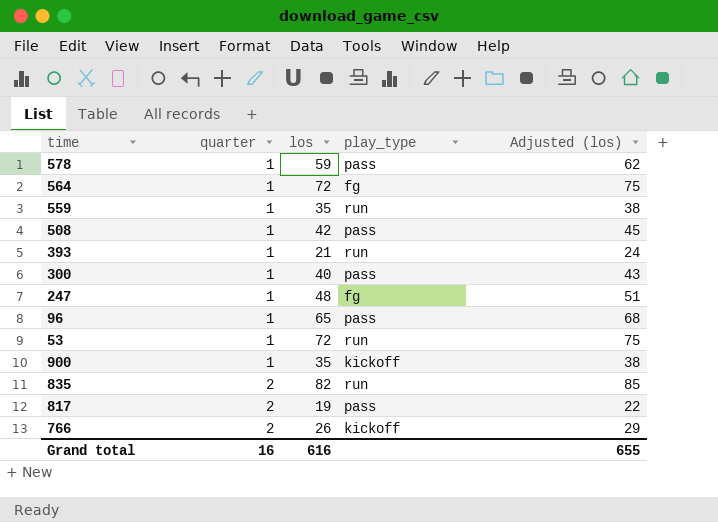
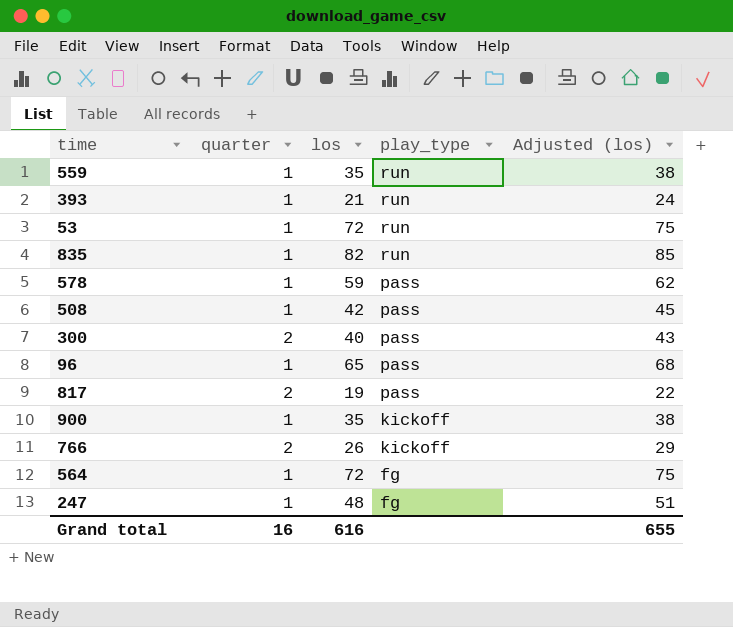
row order: quarter ascending -> play_type descending
835 | quarter: 2 -> 1
300 | quarter: 1 -> 2

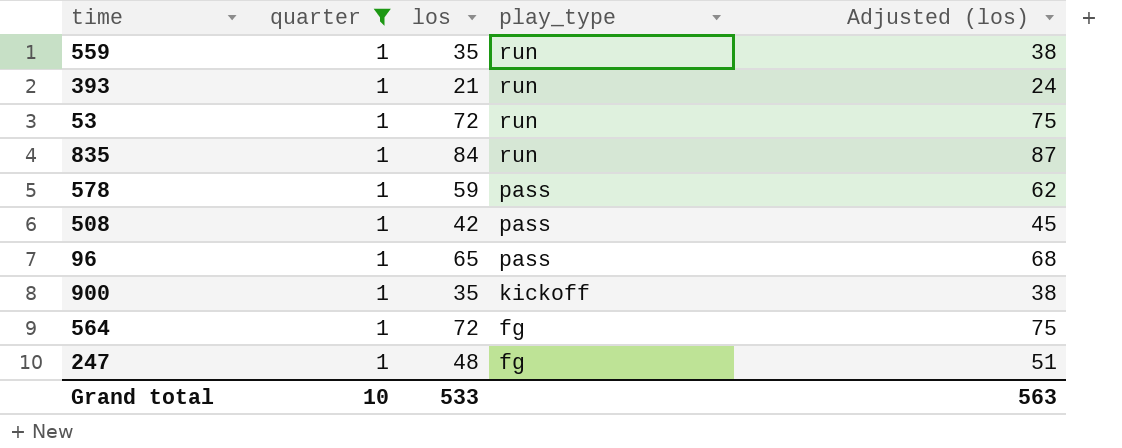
filter: none -> quarter = 1
835 | los: 82 -> 84
835 | Adjusted (los): 85 -> 87
Grand total | quarter: 16 -> 10
Grand total | los: 616 -> 533
Grand total | Adjusted (los): 655 -> 563

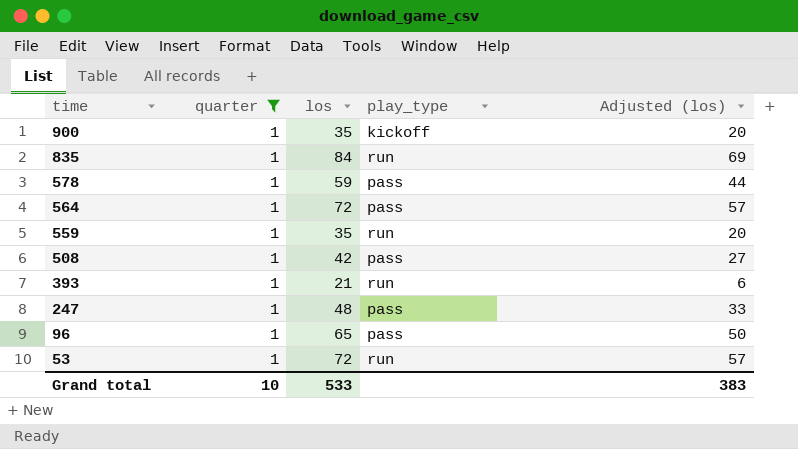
row order: play_type descending -> time descending
column Adjusted (los) | formula: [los] + 3 -> [los] - 15
564 | play_type: fg -> pass
247 | play_type: fg -> pass
Grand total | Adjusted (los): 563 -> 383

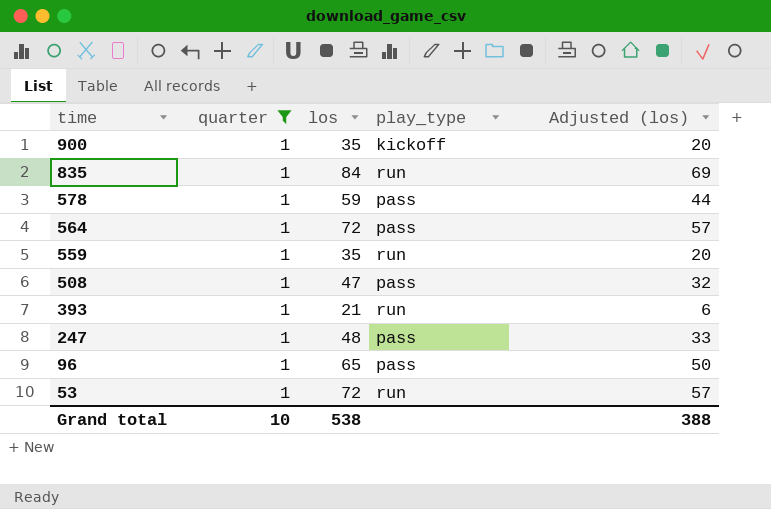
508 | los: 42 -> 47
508 | Adjusted (los): 27 -> 32
Grand total | los: 533 -> 538
Grand total | Adjusted (los): 383 -> 388

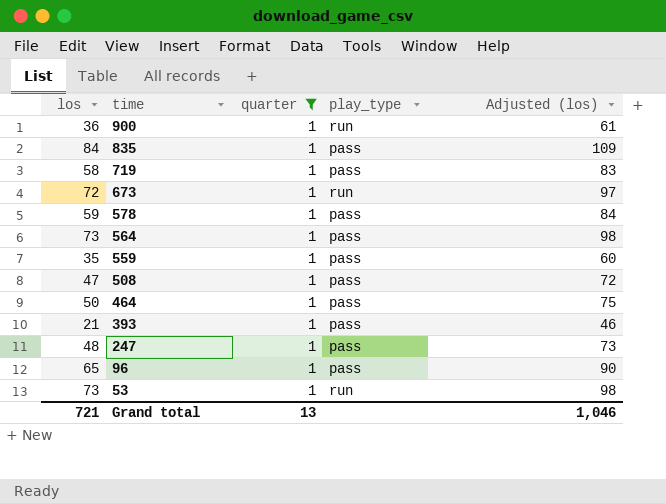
column los | position: 3 -> 1
column Adjusted (los) | formula: [los] - 15 -> [los] + 25
900 | los: 35 -> 36
900 | play_type: kickoff -> run
835 | play_type: run -> pass
row 719: none -> 58 | 1 | pass | 83
row 673: none -> 72 | 1 | run | 97
564 | los: 72 -> 73
559 | play_type: run -> pass
row 464: none -> 50 | 1 | pass | 75
393 | play_type: run -> pass
53 | los: 72 -> 73
Grand total | los: 538 -> 721
Grand total | quarter: 10 -> 13
Grand total | Adjusted (los): 388 -> 1,046

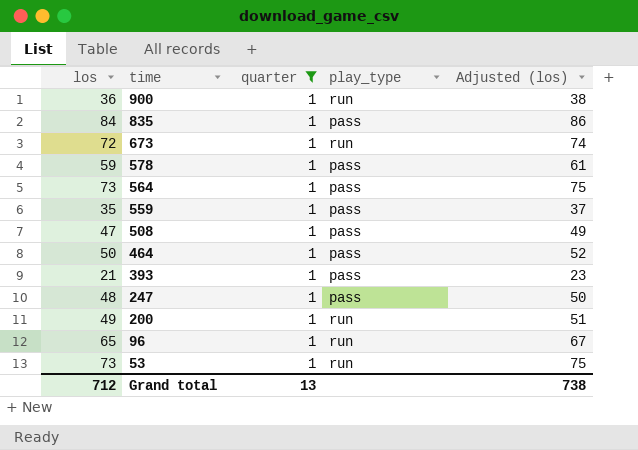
column Adjusted (los) | formula: [los] + 25 -> [los] + 2
row 719: 58 | 1 | pass | 83 -> none
row 200: none -> 49 | 1 | run | 51
96 | play_type: pass -> run
Grand total | los: 721 -> 712
Grand total | Adjusted (los): 1,046 -> 738

